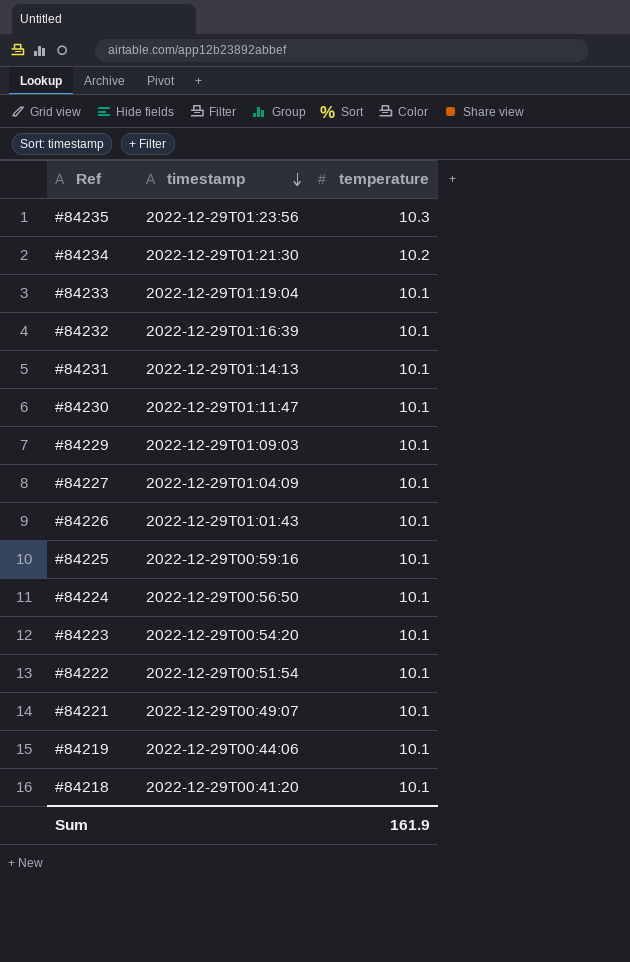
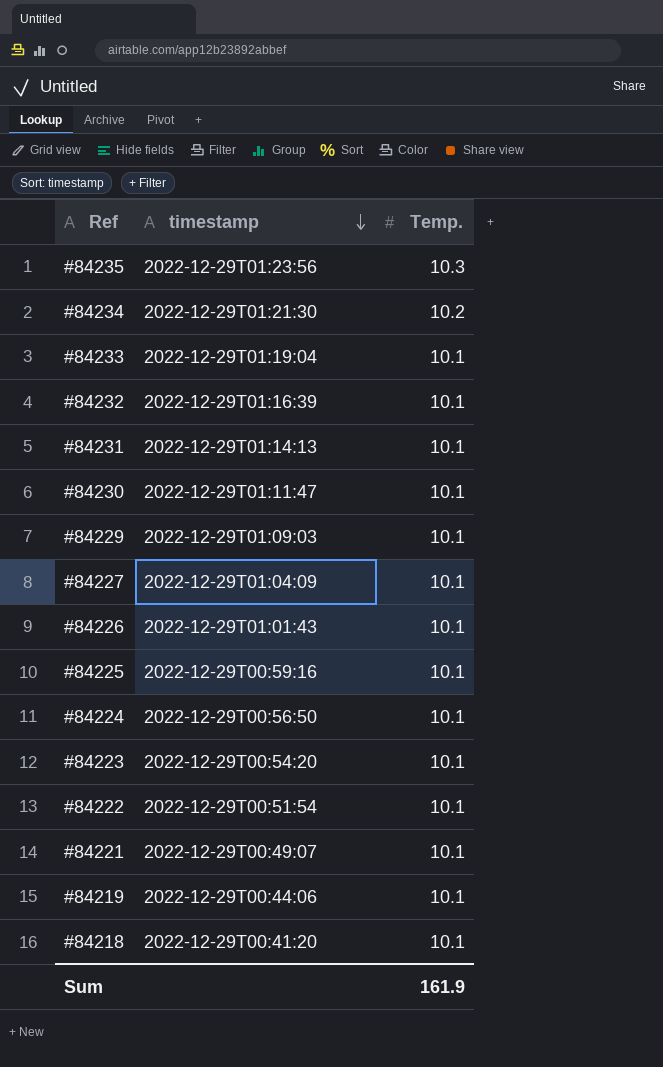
column name: temperature -> Temp.

